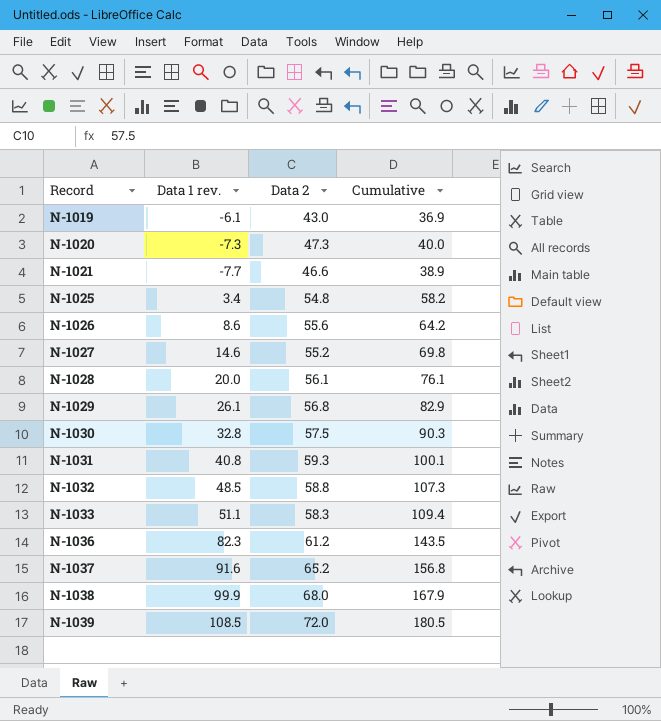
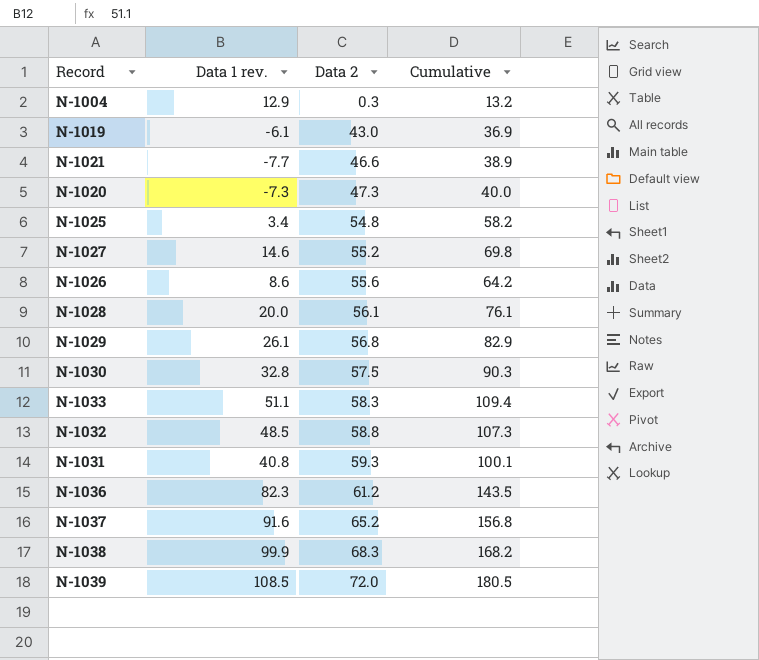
row order: Record ascending -> Data 2 ascending
row N-1004: none -> 12.9 | 0.3 | 13.2
N-1038 | Data 2: 68.0 -> 68.3
N-1038 | Cumulative: 167.9 -> 168.2

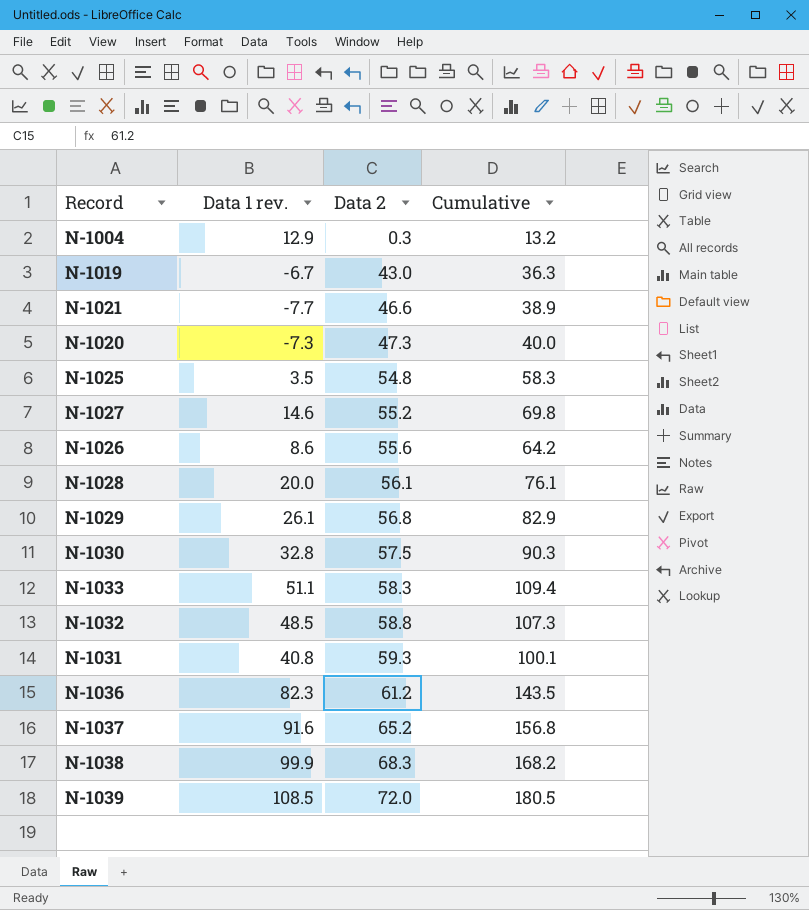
N-1019 | Data 1 rev.: -6.1 -> -6.7
N-1019 | Cumulative: 36.9 -> 36.3
N-1025 | Data 1 rev.: 3.4 -> 3.5
N-1025 | Cumulative: 58.2 -> 58.3

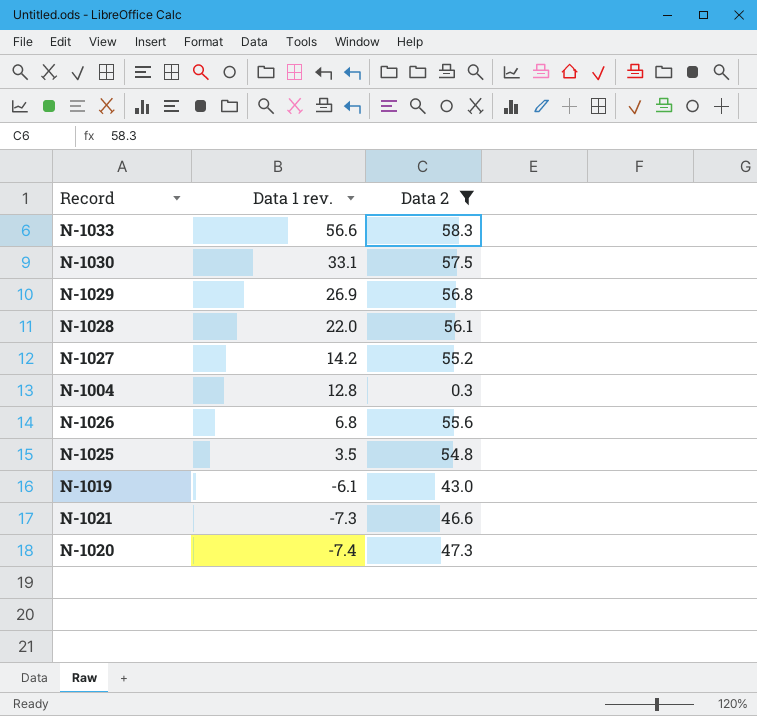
filter: none -> Data 2 <= 58.3
row order: Data 2 ascending -> Data 1 rev. descending
column Cumulative | formula: [Data 1 rev.] + [Data 2] -> none
N-1033 | Data 1 rev.: 51.1 -> 56.6
N-1030 | Data 1 rev.: 32.8 -> 33.1
N-1029 | Data 1 rev.: 26.1 -> 26.9
N-1028 | Data 1 rev.: 20.0 -> 22.0
N-1027 | Data 1 rev.: 14.6 -> 14.2
N-1004 | Data 1 rev.: 12.9 -> 12.8
N-1026 | Data 1 rev.: 8.6 -> 6.8
N-1019 | Data 1 rev.: -6.7 -> -6.1
N-1021 | Data 1 rev.: -7.7 -> -7.3
N-1020 | Data 1 rev.: -7.3 -> -7.4

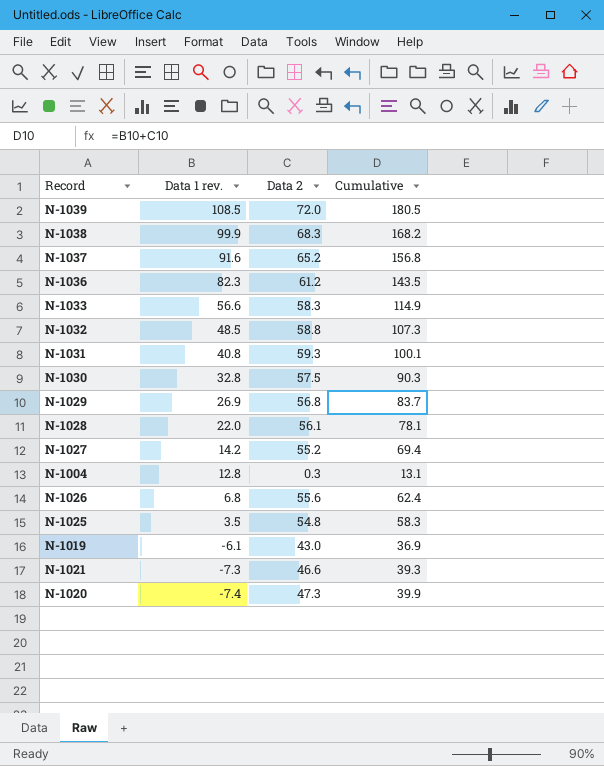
filter: Data 2 <= 58.3 -> none
column Cumulative | formula: none -> [Data 1 rev.] + [Data 2]
N-1030 | Data 1 rev.: 33.1 -> 32.8

